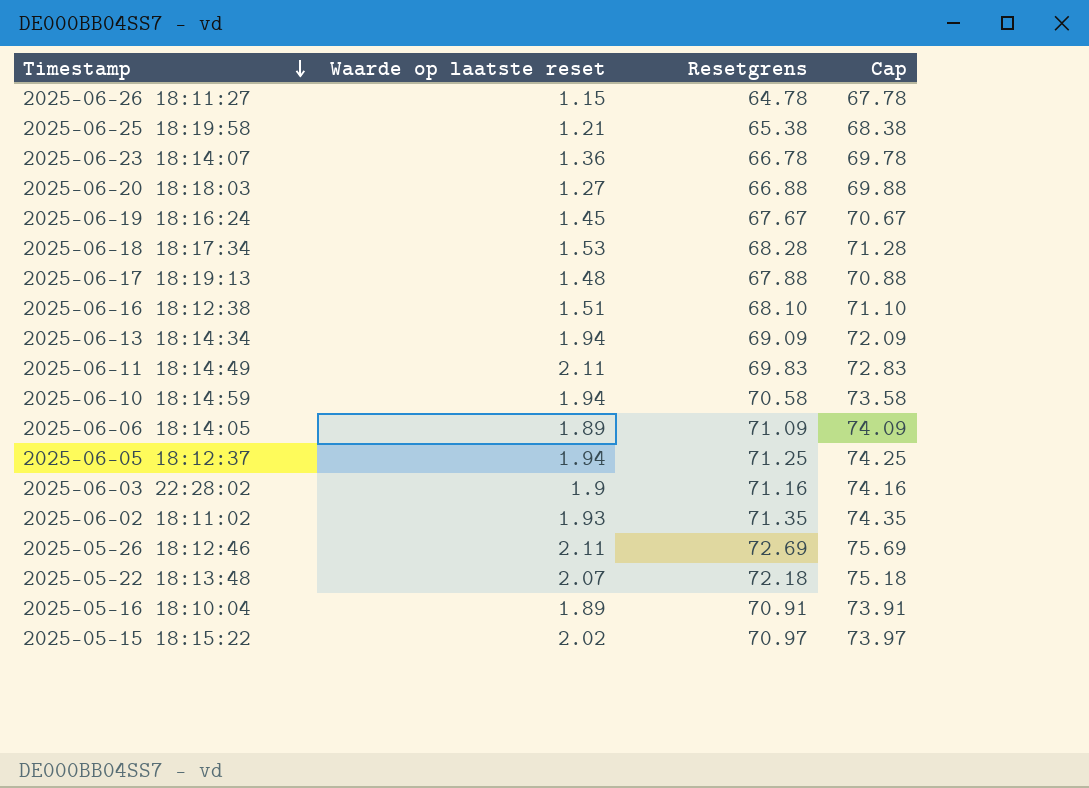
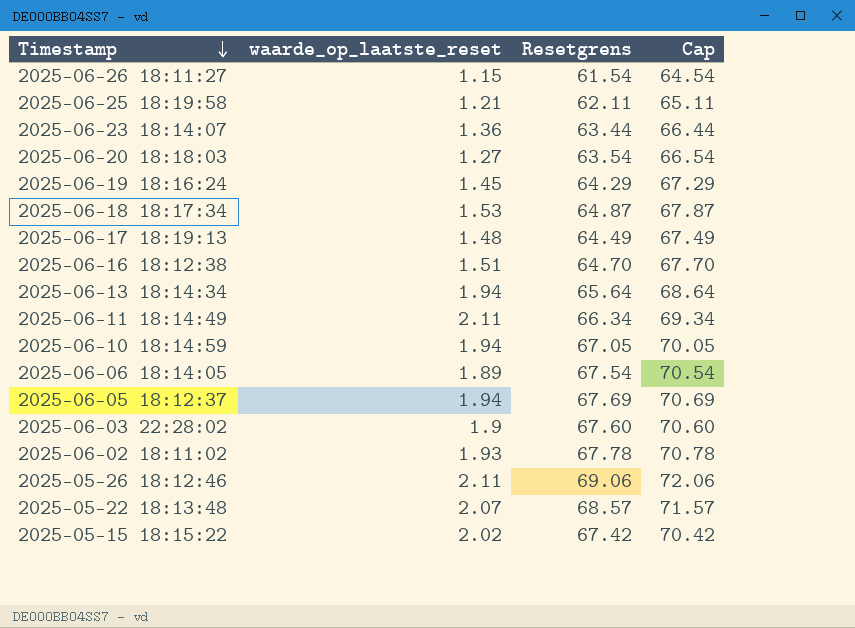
column name: Waarde op laatste reset -> waarde_op_laatste_reset
row 2025-05-16 18:10:04: 1.89 | 70.91 | 73.91 -> none
2025-06-26 18:11:27 | Resetgrens: 64.78 -> 61.54
2025-06-26 18:11:27 | Cap: 67.78 -> 64.54
2025-06-25 18:19:58 | Resetgrens: 65.38 -> 62.11
2025-06-25 18:19:58 | Cap: 68.38 -> 65.11
2025-06-23 18:14:07 | Resetgrens: 66.78 -> 63.44
2025-06-23 18:14:07 | Cap: 69.78 -> 66.44
2025-06-20 18:18:03 | Resetgrens: 66.88 -> 63.54
2025-06-20 18:18:03 | Cap: 69.88 -> 66.54
2025-06-19 18:16:24 | Resetgrens: 67.67 -> 64.29
2025-06-19 18:16:24 | Cap: 70.67 -> 67.29
2025-06-18 18:17:34 | Resetgrens: 68.28 -> 64.87
2025-06-18 18:17:34 | Cap: 71.28 -> 67.87
2025-06-17 18:19:13 | Resetgrens: 67.88 -> 64.49
2025-06-17 18:19:13 | Cap: 70.88 -> 67.49
2025-06-16 18:12:38 | Resetgrens: 68.10 -> 64.70
2025-06-16 18:12:38 | Cap: 71.10 -> 67.70
2025-06-13 18:14:34 | Resetgrens: 69.09 -> 65.64
2025-06-13 18:14:34 | Cap: 72.09 -> 68.64
2025-06-11 18:14:49 | Resetgrens: 69.83 -> 66.34
2025-06-11 18:14:49 | Cap: 72.83 -> 69.34
2025-06-10 18:14:59 | Resetgrens: 70.58 -> 67.05
2025-06-10 18:14:59 | Cap: 73.58 -> 70.05
2025-06-06 18:14:05 | Resetgrens: 71.09 -> 67.54
2025-06-06 18:14:05 | Cap: 74.09 -> 70.54
2025-06-05 18:12:37 | Resetgrens: 71.25 -> 67.69
2025-06-05 18:12:37 | Cap: 74.25 -> 70.69
2025-06-03 22:28:02 | Resetgrens: 71.16 -> 67.60
2025-06-03 22:28:02 | Cap: 74.16 -> 70.60
2025-06-02 18:11:02 | Resetgrens: 71.35 -> 67.78
2025-06-02 18:11:02 | Cap: 74.35 -> 70.78
2025-05-26 18:12:46 | Resetgrens: 72.69 -> 69.06
2025-05-26 18:12:46 | Cap: 75.69 -> 72.06
2025-05-22 18:13:48 | Resetgrens: 72.18 -> 68.57
2025-05-22 18:13:48 | Cap: 75.18 -> 71.57
2025-05-15 18:15:22 | Resetgrens: 70.97 -> 67.42
2025-05-15 18:15:22 | Cap: 73.97 -> 70.42

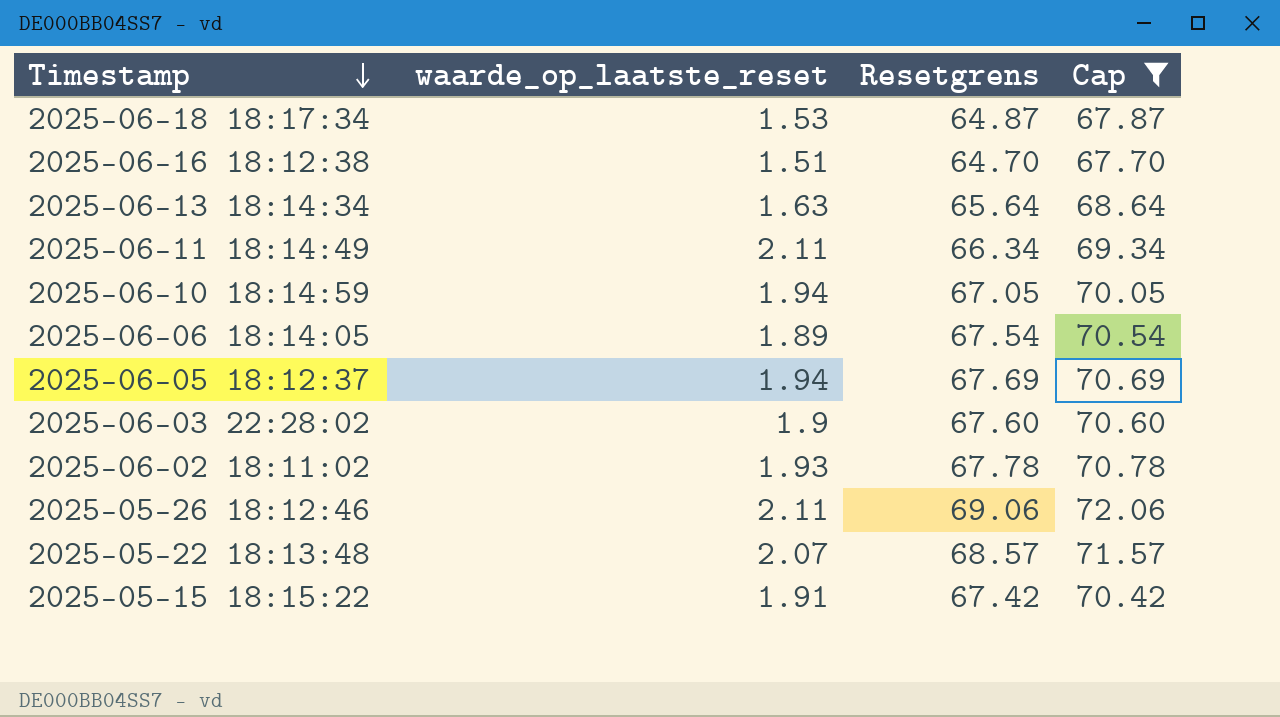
filter: none -> Cap >= 67.70
2025-06-13 18:14:34 | waarde_op_laatste_reset: 1.94 -> 1.63
2025-05-15 18:15:22 | waarde_op_laatste_reset: 2.02 -> 1.91

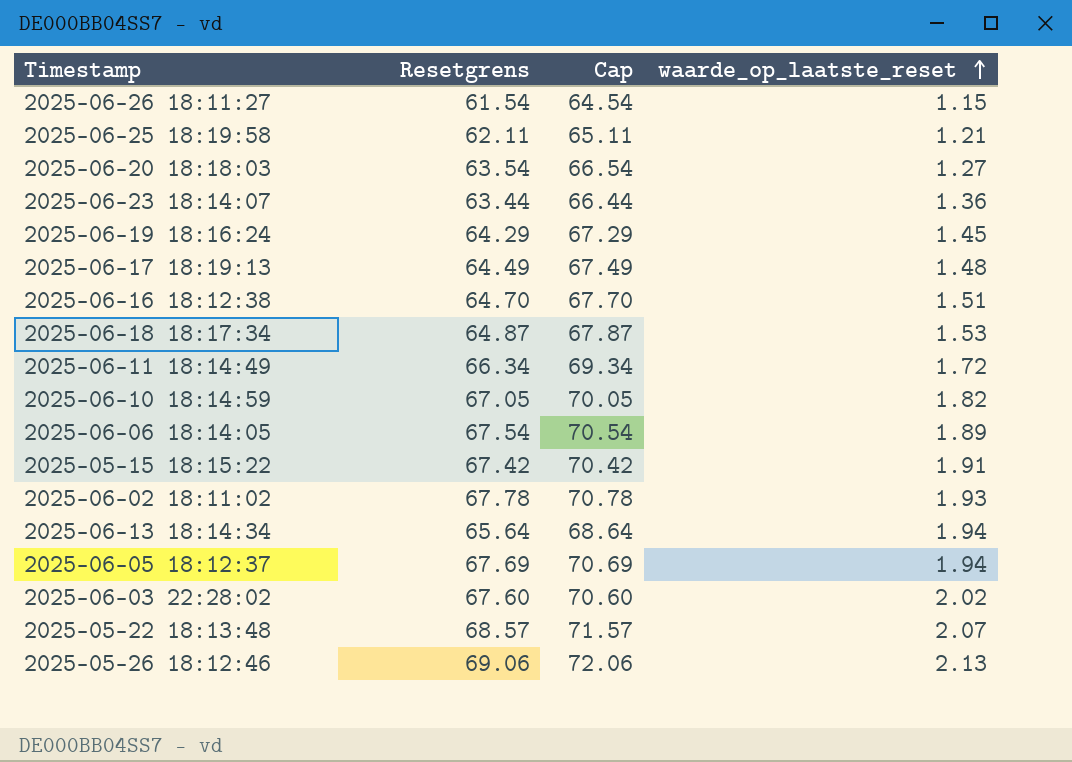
filter: Cap >= 67.70 -> none
row order: Timestamp descending -> waarde_op_laatste_reset ascending
column waarde_op_laatste_reset | position: 2 -> 4
2025-06-11 18:14:49 | waarde_op_laatste_reset: 2.11 -> 1.72
2025-06-10 18:14:59 | waarde_op_laatste_reset: 1.94 -> 1.82
2025-06-13 18:14:34 | waarde_op_laatste_reset: 1.63 -> 1.94
2025-06-03 22:28:02 | waarde_op_laatste_reset: 1.9 -> 2.02
2025-05-26 18:12:46 | waarde_op_laatste_reset: 2.11 -> 2.13

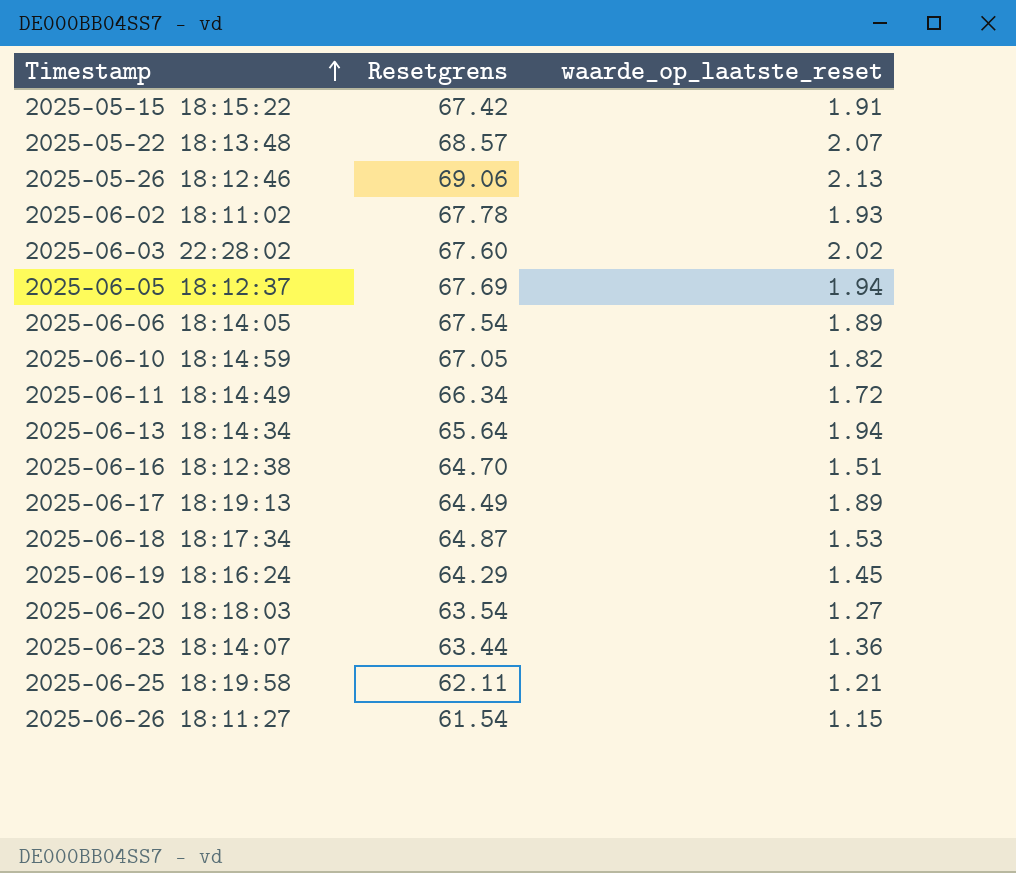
row order: waarde_op_laatste_reset ascending -> Timestamp ascending
column Cap | formula: [Resetgrens] + 3 -> none
2025-06-17 18:19:13 | waarde_op_laatste_reset: 1.48 -> 1.89

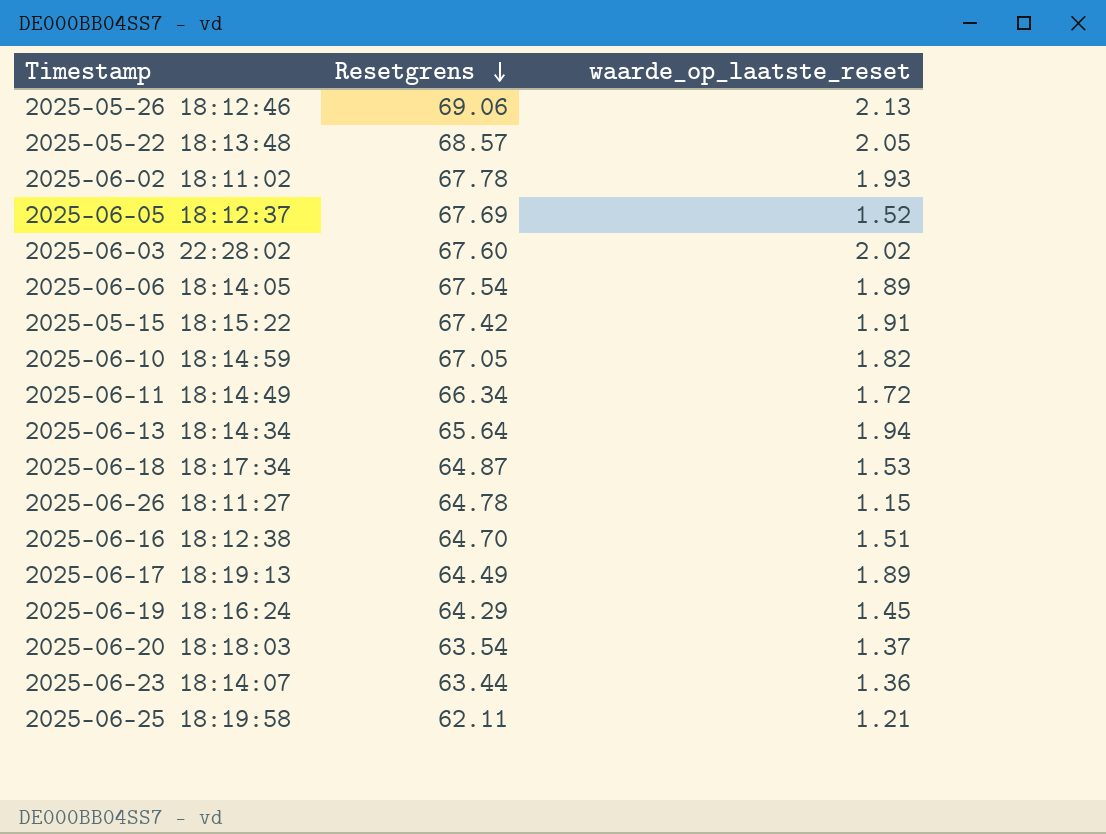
row order: Timestamp ascending -> Resetgrens descending
2025-05-22 18:13:48 | waarde_op_laatste_reset: 2.07 -> 2.05
2025-06-05 18:12:37 | waarde_op_laatste_reset: 1.94 -> 1.52
2025-06-26 18:11:27 | Resetgrens: 61.54 -> 64.78
2025-06-20 18:18:03 | waarde_op_laatste_reset: 1.27 -> 1.37

